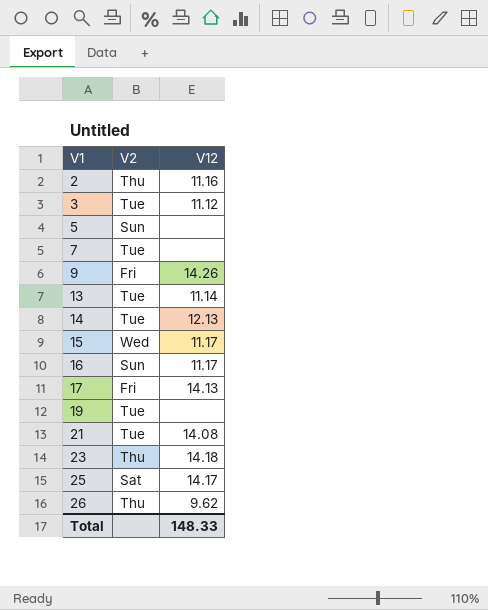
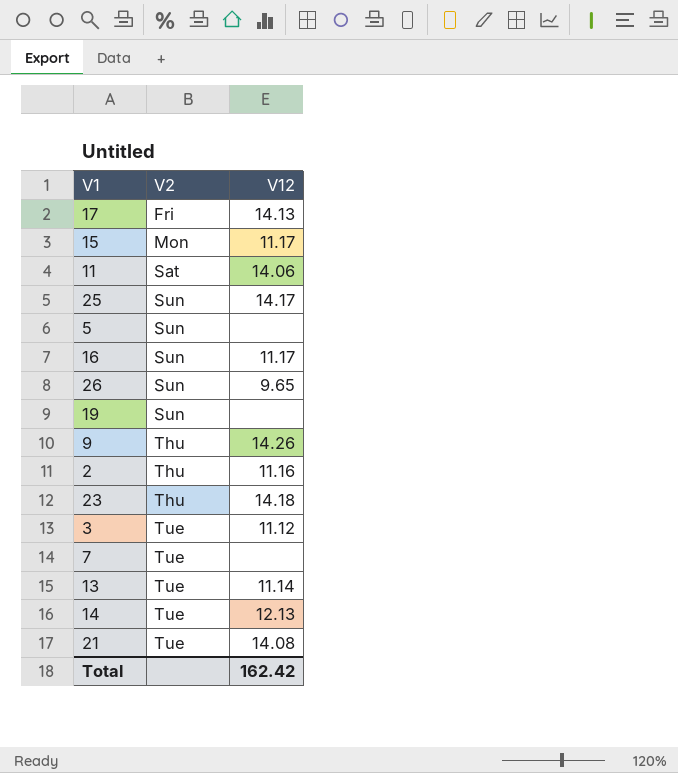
row order: V1 ascending -> V2 ascending
15 | V2: Wed -> Mon
row 11: none -> Sat | 14.06
25 | V2: Sat -> Sun
26 | V2: Thu -> Sun
26 | V12: 9.62 -> 9.65
19 | V2: Tue -> Sun
9 | V2: Fri -> Thu
Total | V12: 148.33 -> 162.42

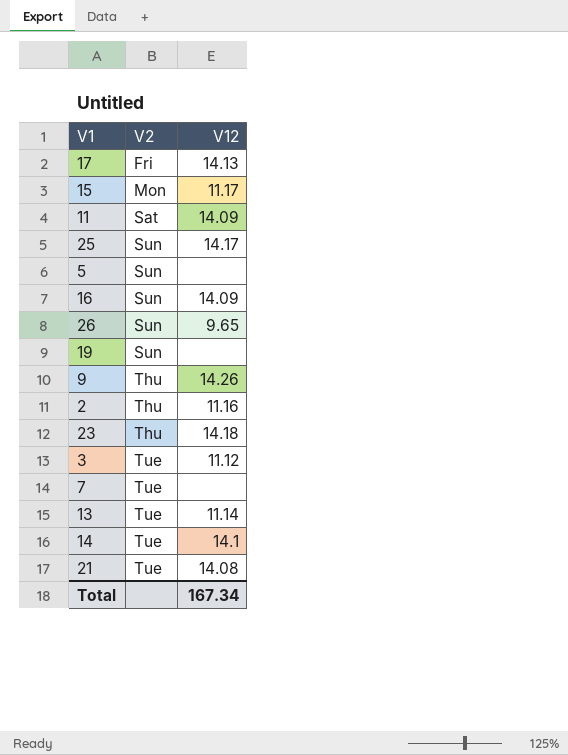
11 | V12: 14.06 -> 14.09
16 | V12: 11.17 -> 14.09
14 | V12: 12.13 -> 14.1
Total | V12: 162.42 -> 167.34

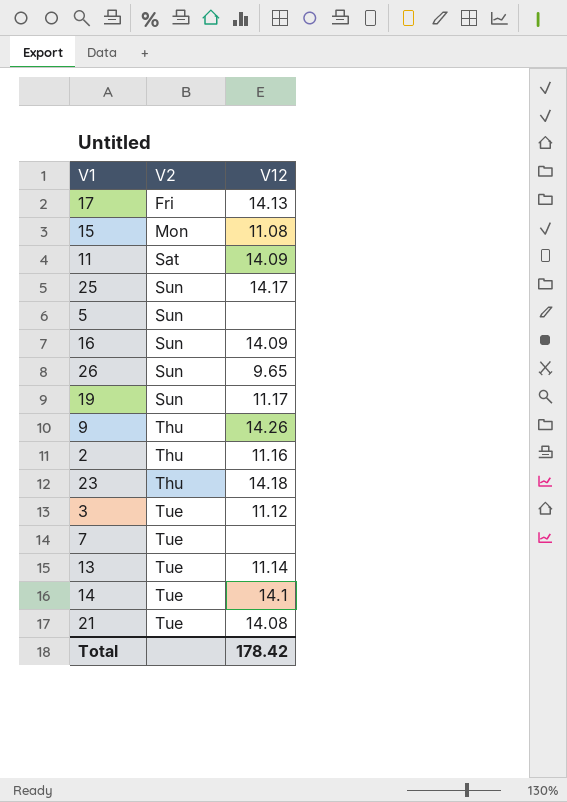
15 | V12: 11.17 -> 11.08
19 | V12: none -> 11.17
Total | V12: 167.34 -> 178.42

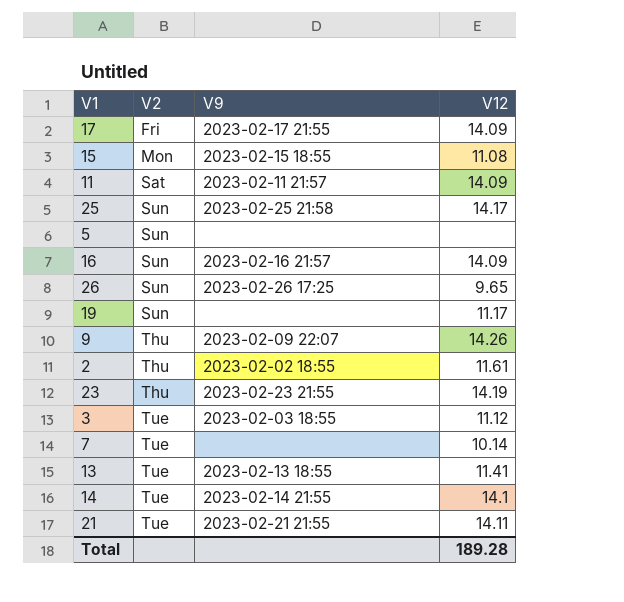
column V9 | position: none -> 3
17 | V12: 14.13 -> 14.09
2 | V12: 11.16 -> 11.61
23 | V12: 14.18 -> 14.19
7 | V12: none -> 10.14
13 | V12: 11.14 -> 11.41
21 | V12: 14.08 -> 14.11
Total | V12: 178.42 -> 189.28

